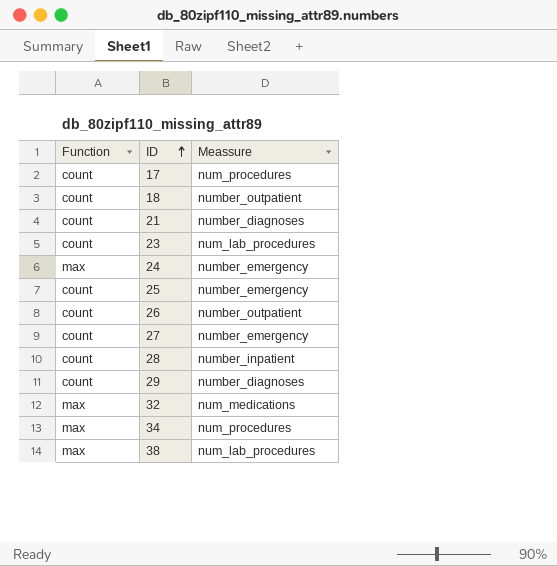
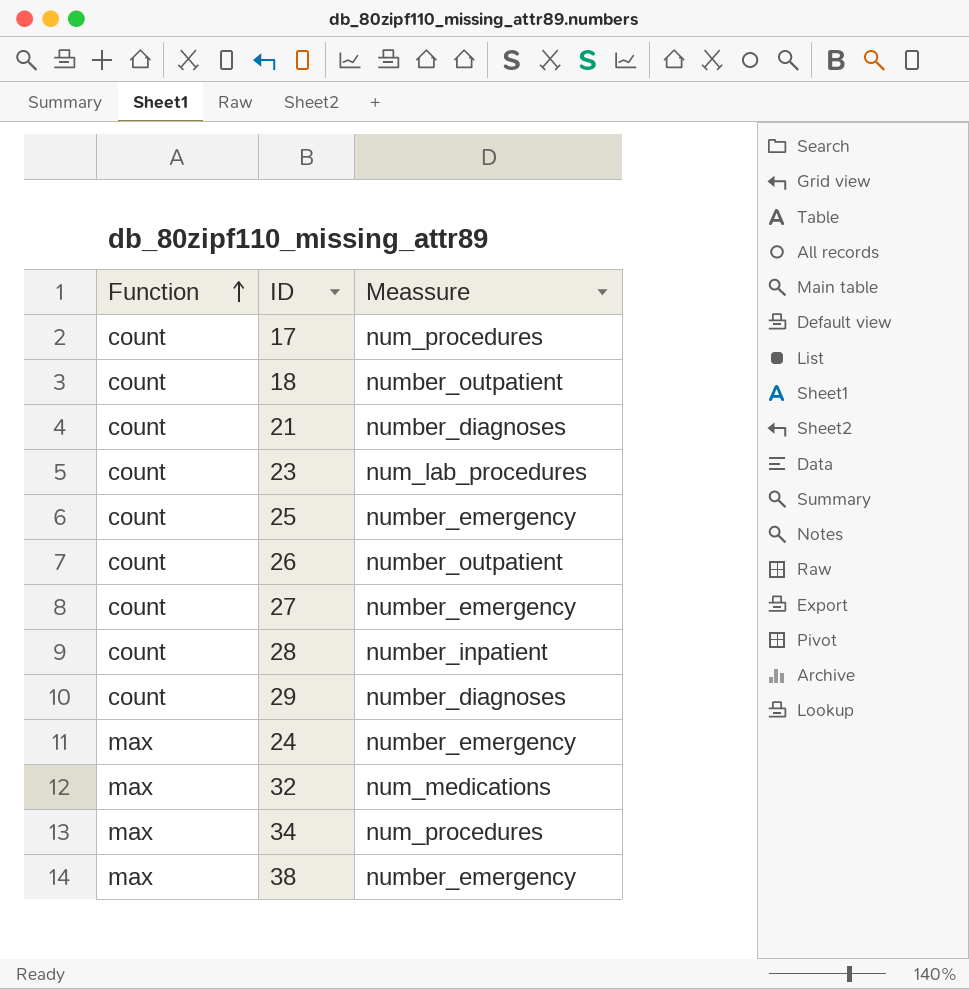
row order: ID ascending -> Function ascending
38 | Meassure: num_lab_procedures -> number_emergency

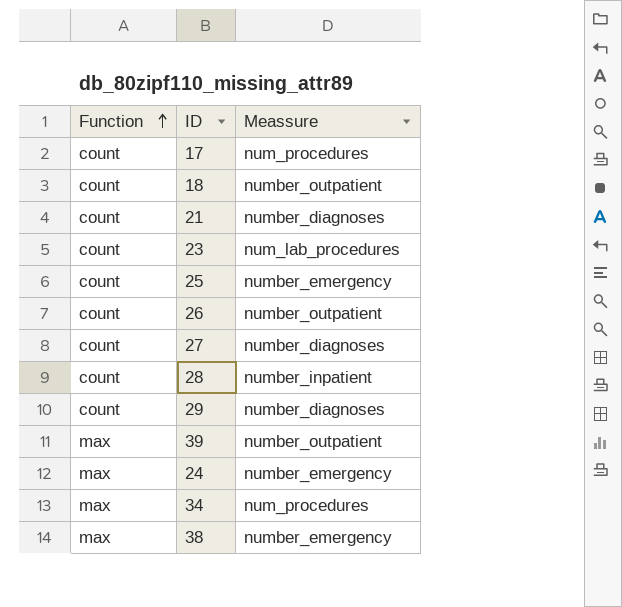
row 32: max | num_medications -> none
27 | Meassure: number_emergency -> number_diagnoses
row 39: none -> max | number_outpatient

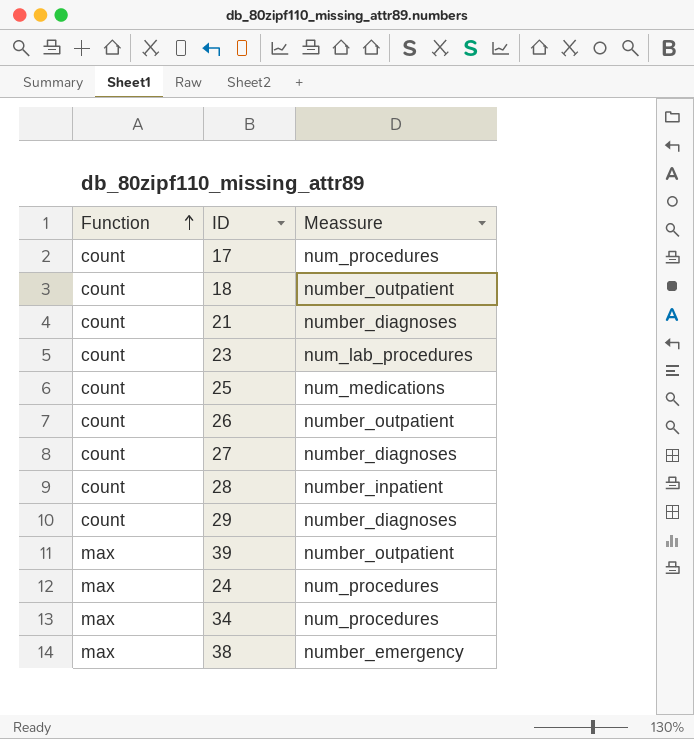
25 | Meassure: number_emergency -> num_medications
24 | Meassure: number_emergency -> num_procedures

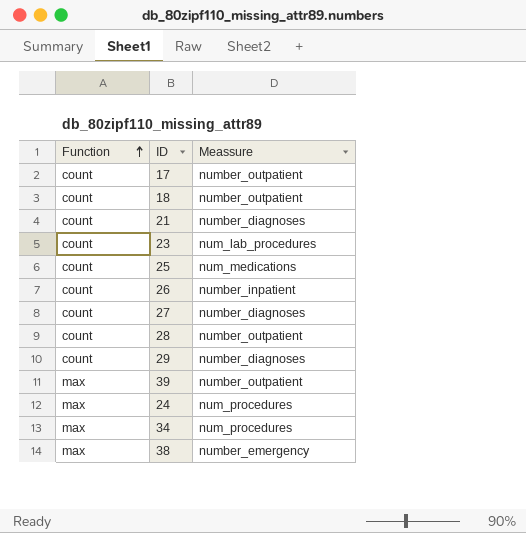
17 | Meassure: num_procedures -> number_outpatient
26 | Meassure: number_outpatient -> number_inpatient
28 | Meassure: number_inpatient -> number_outpatient

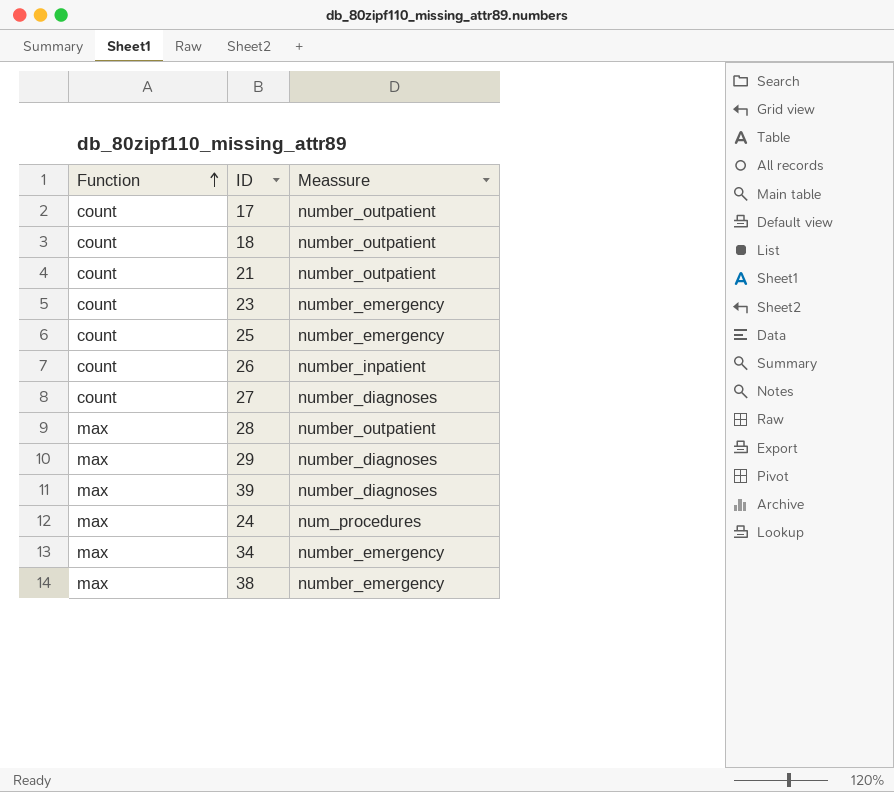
21 | Meassure: number_diagnoses -> number_outpatient
23 | Meassure: num_lab_procedures -> number_emergency
25 | Meassure: num_medications -> number_emergency
28 | Function: count -> max
29 | Function: count -> max
39 | Meassure: number_outpatient -> number_diagnoses
34 | Meassure: num_procedures -> number_emergency

